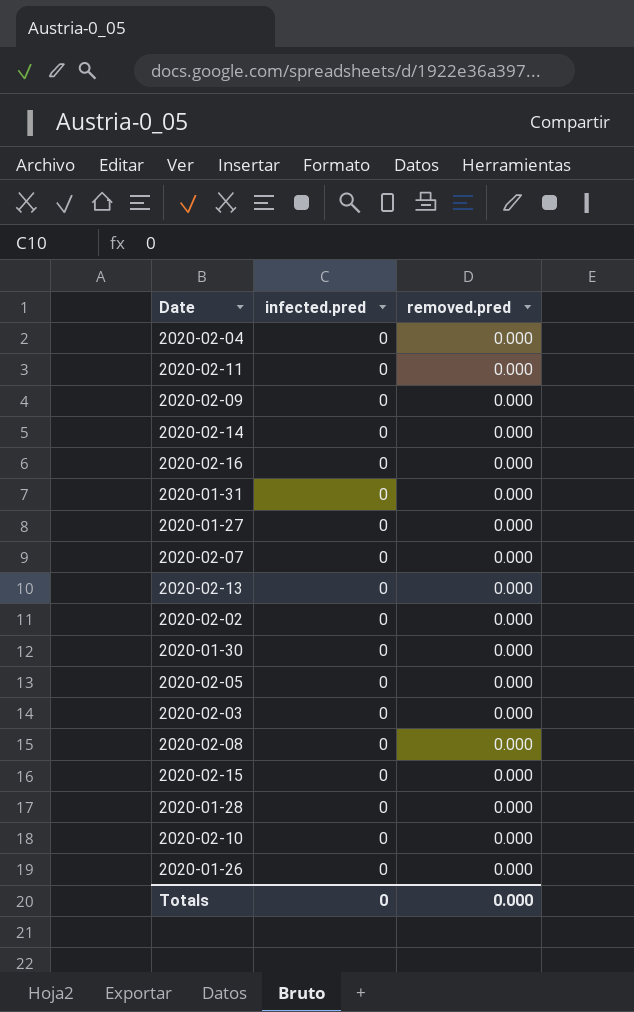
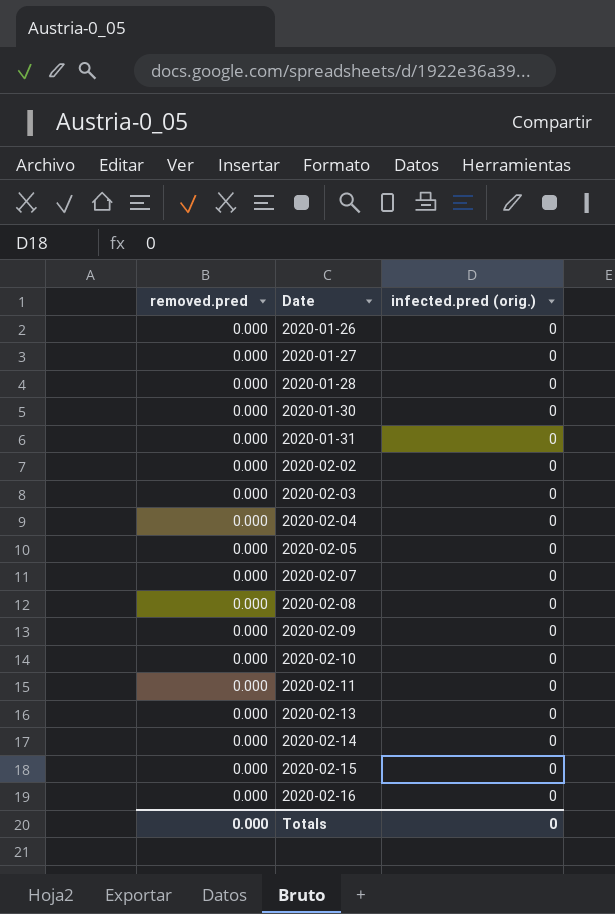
row order: none -> Date ascending
column removed.pred | position: 3 -> 1
column name: infected.pred -> infected.pred (orig.)

